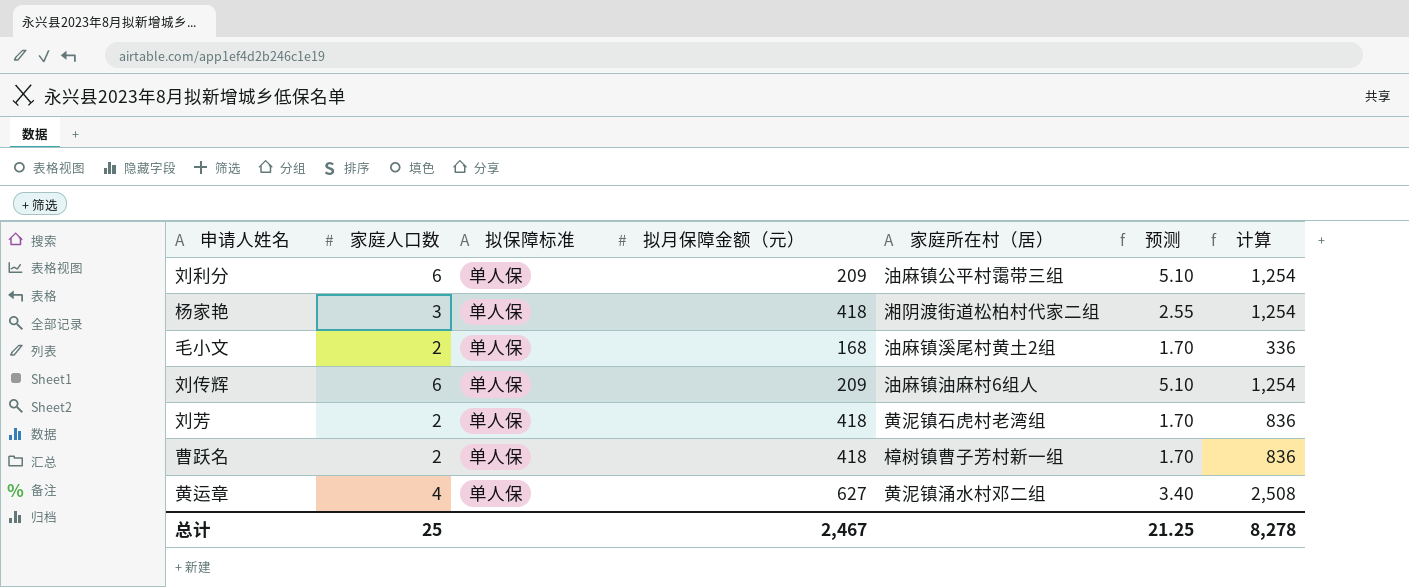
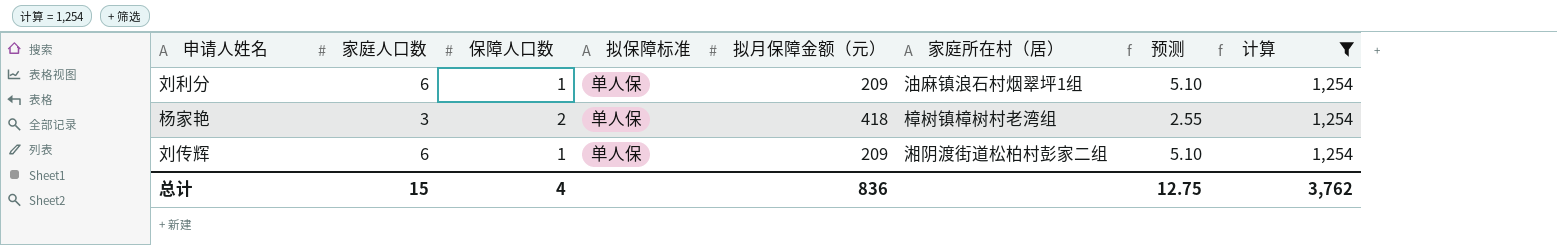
filter: none -> 计算 = 1,254
column 保障人口数 | position: none -> 3
刘利分 | 家庭所在村（居）: 油麻镇公平村霭带三组 -> 油麻镇浪石村烟翠坪1组
杨家艳 | 家庭所在村（居）: 湘阴渡街道松柏村代家二组 -> 樟树镇樟树村老湾组
刘传辉 | 家庭所在村（居）: 油麻镇油麻村6组人 -> 湘阴渡街道松柏村彭家二组
总计 | 家庭人口数: 25 -> 15
总计 | 拟月保障金额（元）: 2,467 -> 836
总计 | 预测: 21.25 -> 12.75
总计 | 计算: 8,278 -> 3,762

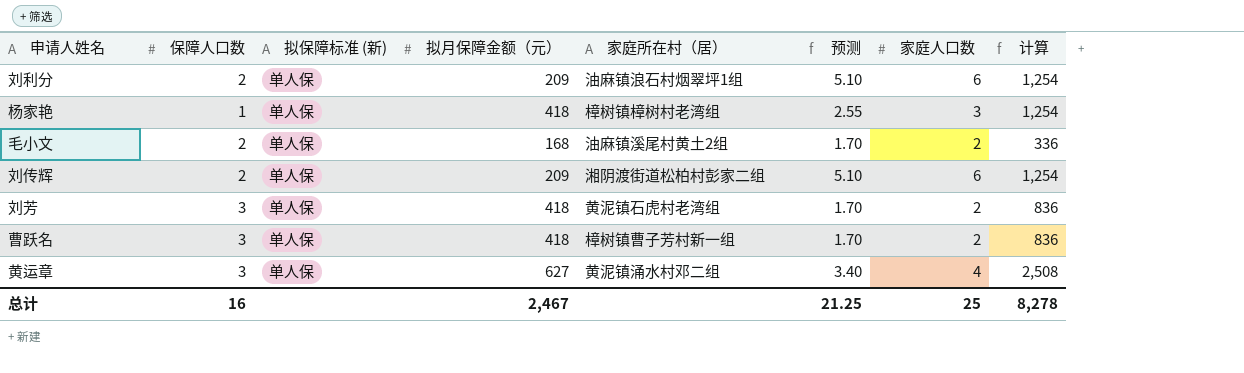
filter: 计算 = 1,254 -> none
column name: 拟保障标准 -> 拟保障标准 (新)
column 家庭人口数 | position: 2 -> 7
刘利分 | 保障人口数: 1 -> 2
杨家艳 | 保障人口数: 2 -> 1
刘传辉 | 保障人口数: 1 -> 2
总计 | 保障人口数: 4 -> 16
总计 | 拟月保障金额（元）: 836 -> 2,467
总计 | 预测: 12.75 -> 21.25
总计 | 家庭人口数: 15 -> 25
总计 | 计算: 3,762 -> 8,278

